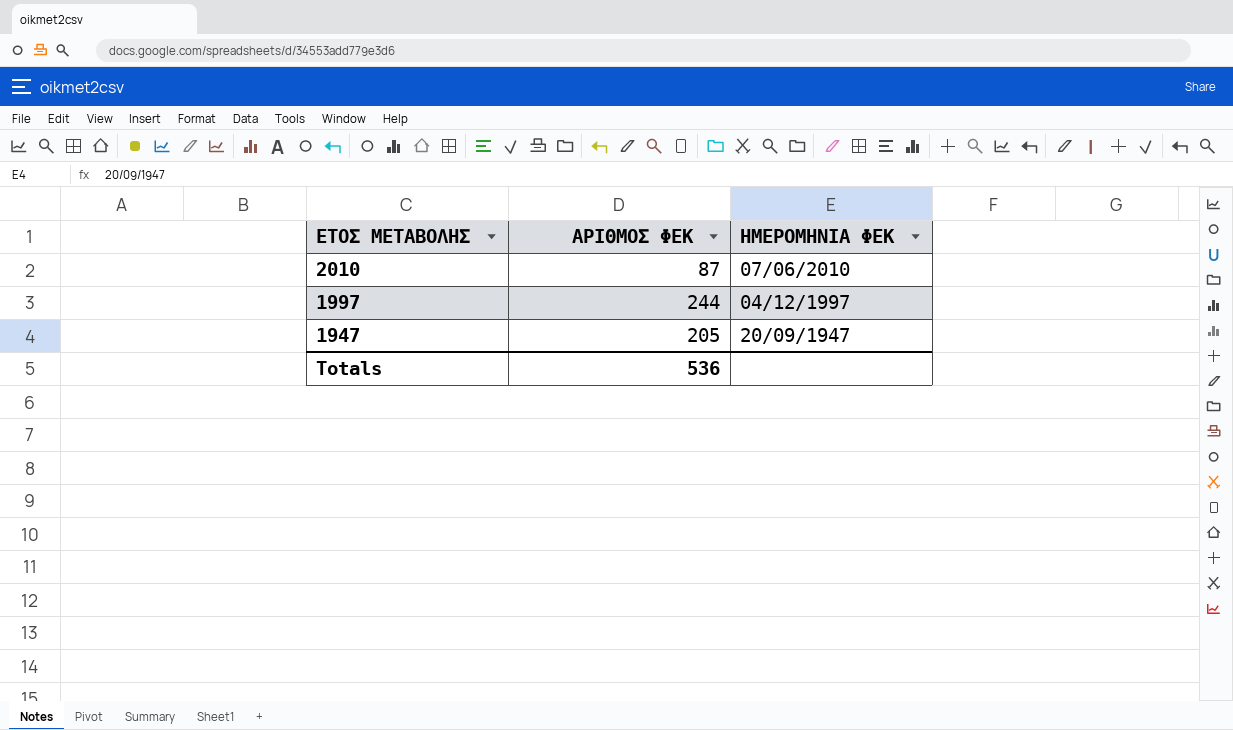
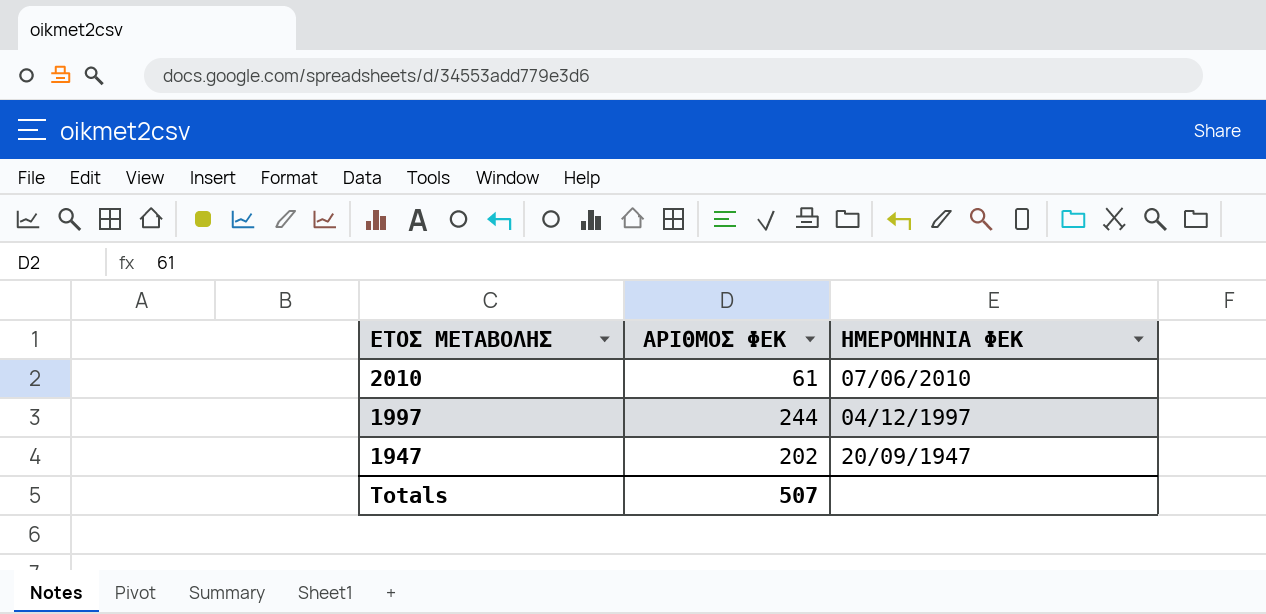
2010 | ΑΡΙΘΜΟΣ ΦΕΚ: 87 -> 61
1947 | ΑΡΙΘΜΟΣ ΦΕΚ: 205 -> 202
Totals | ΑΡΙΘΜΟΣ ΦΕΚ: 536 -> 507

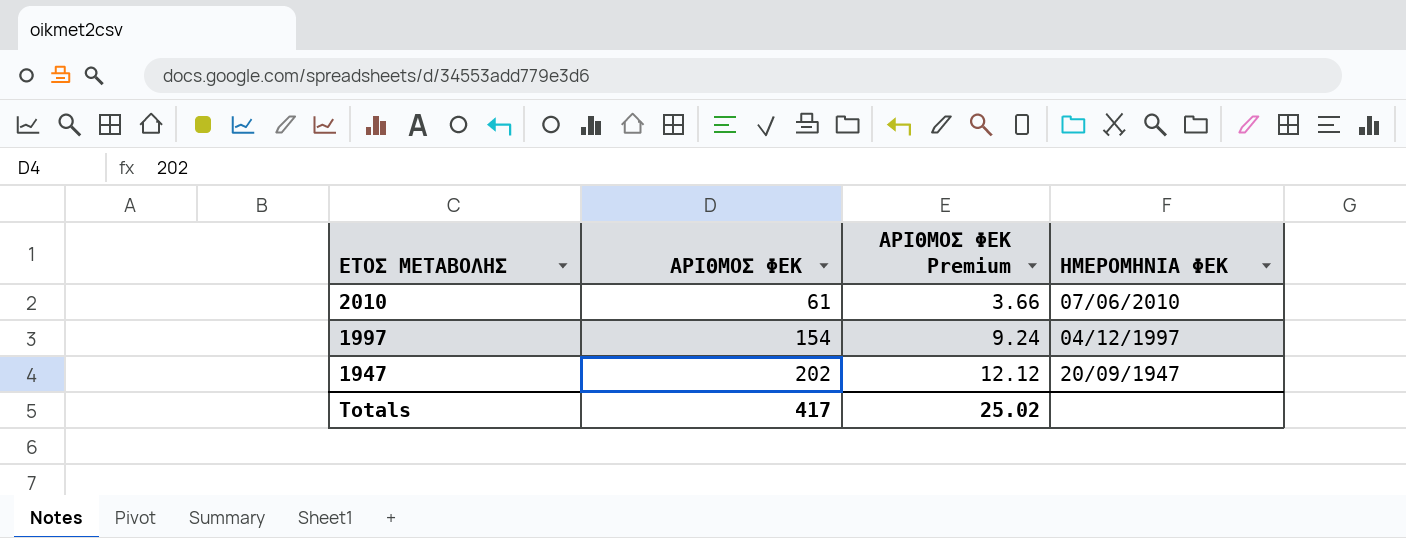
column ΑΡΙΘΜΟΣ ΦΕΚ Premium | formula: none -> [ΑΡΙΘΜΟΣ ΦΕΚ] * 0.06
1997 | ΑΡΙΘΜΟΣ ΦΕΚ: 244 -> 154
Totals | ΑΡΙΘΜΟΣ ΦΕΚ: 507 -> 417

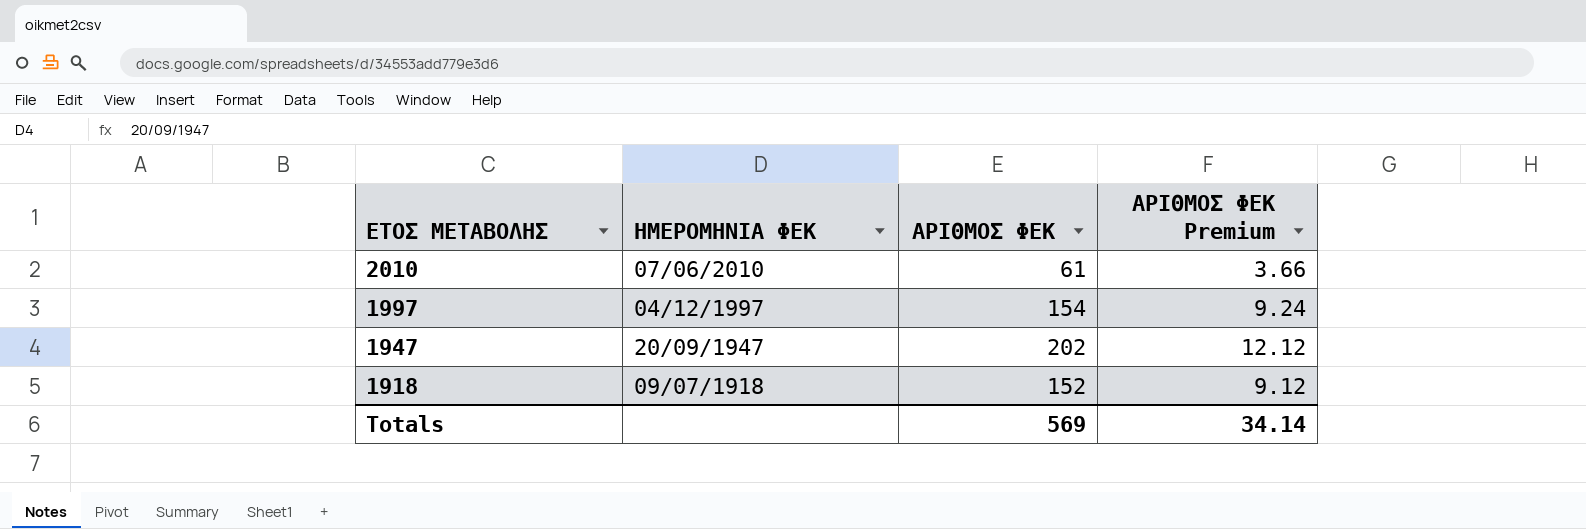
column ΗΜΕΡΟΜΗΝΙΑ ΦΕΚ | position: 4 -> 2
row 1918: none -> 09/07/1918 | 152 | 9.12
Totals | ΑΡΙΘΜΟΣ ΦΕΚ: 417 -> 569
Totals | ΑΡΙΘΜΟΣ ΦΕΚ Premium: 25.02 -> 34.14

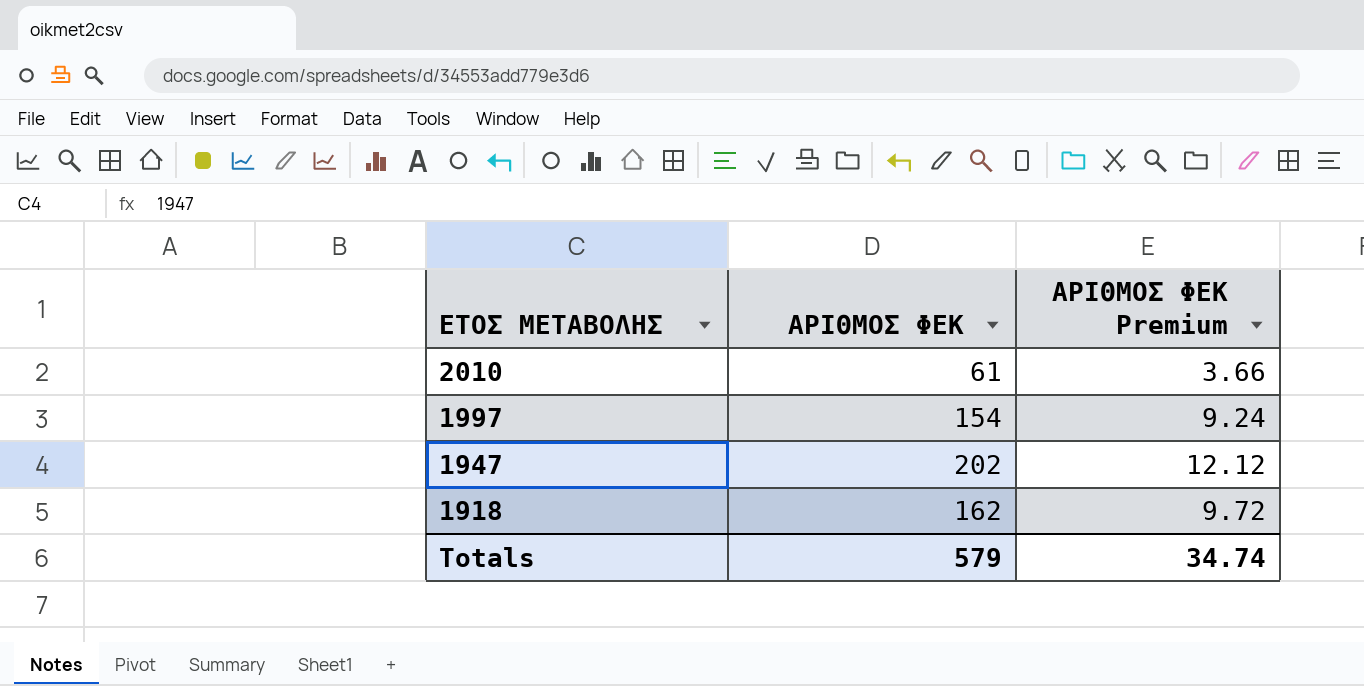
column ΗΜΕΡΟΜΗΝΙΑ ΦΕΚ | position: 2 -> none
1918 | ΑΡΙΘΜΟΣ ΦΕΚ: 152 -> 162
1918 | ΑΡΙΘΜΟΣ ΦΕΚ Premium: 9.12 -> 9.72
Totals | ΑΡΙΘΜΟΣ ΦΕΚ: 569 -> 579
Totals | ΑΡΙΘΜΟΣ ΦΕΚ Premium: 34.14 -> 34.74

